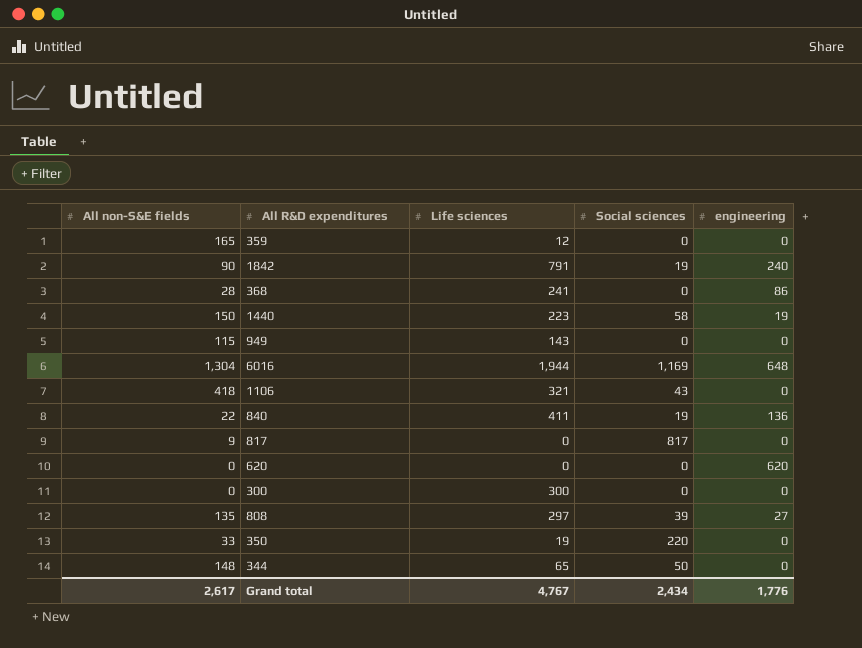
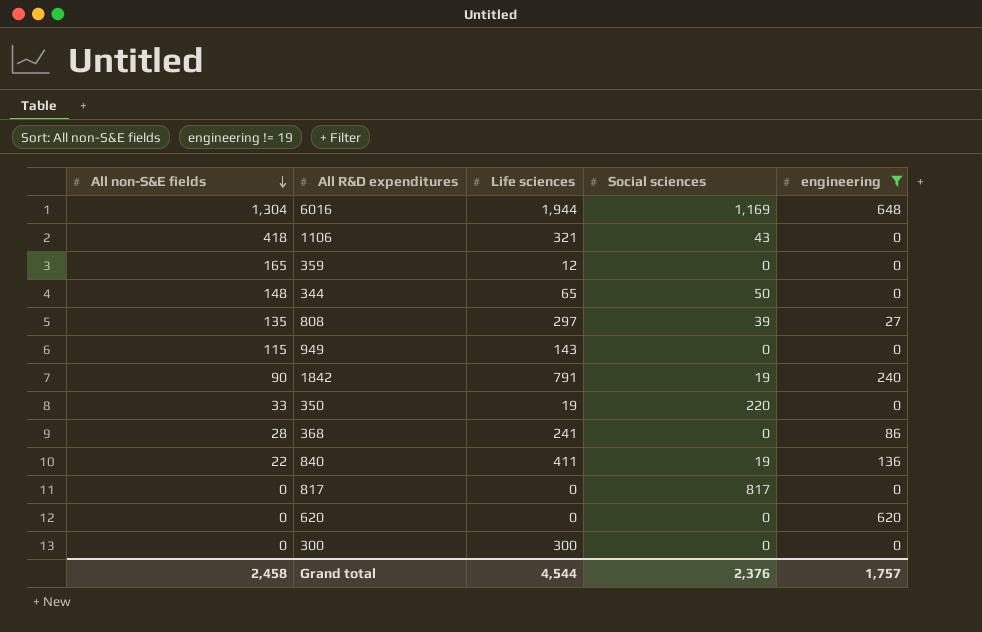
filter: none -> engineering != 19
row order: none -> All non-S&E fields descending
817 | All non-S&E fields: 9 -> 0
Grand total | All non-S&E fields: 2,617 -> 2,458
Grand total | Life sciences: 4,767 -> 4,544
Grand total | Social sciences: 2,434 -> 2,376
Grand total | engineering: 1,776 -> 1,757

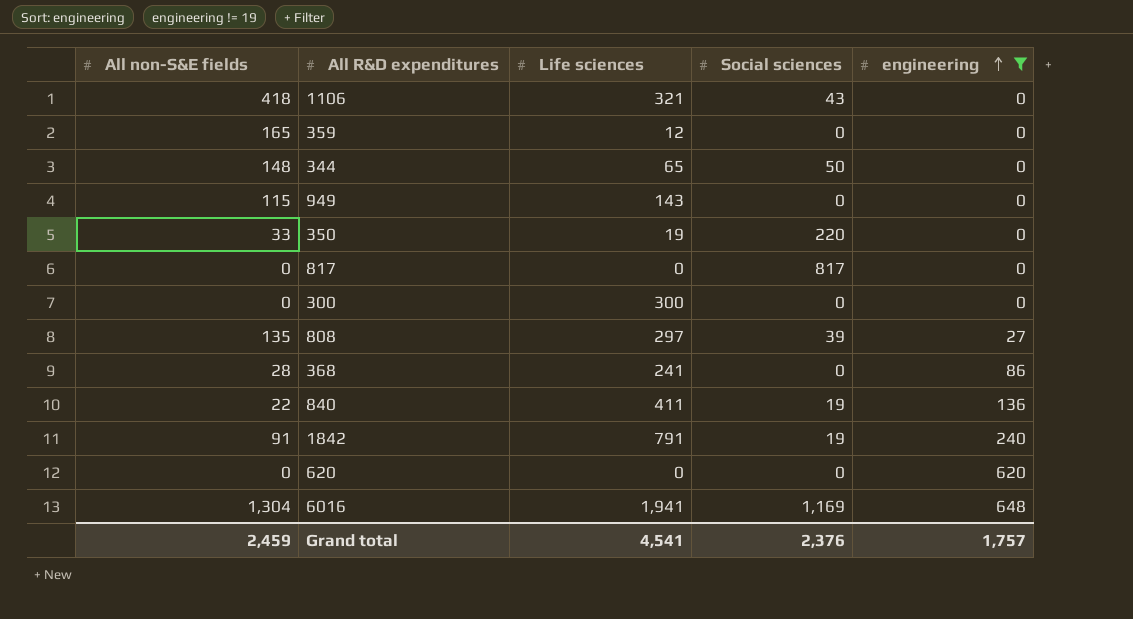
row order: All non-S&E fields descending -> engineering ascending
1842 | All non-S&E fields: 90 -> 91
6016 | Life sciences: 1,944 -> 1,941
Grand total | All non-S&E fields: 2,458 -> 2,459
Grand total | Life sciences: 4,544 -> 4,541

